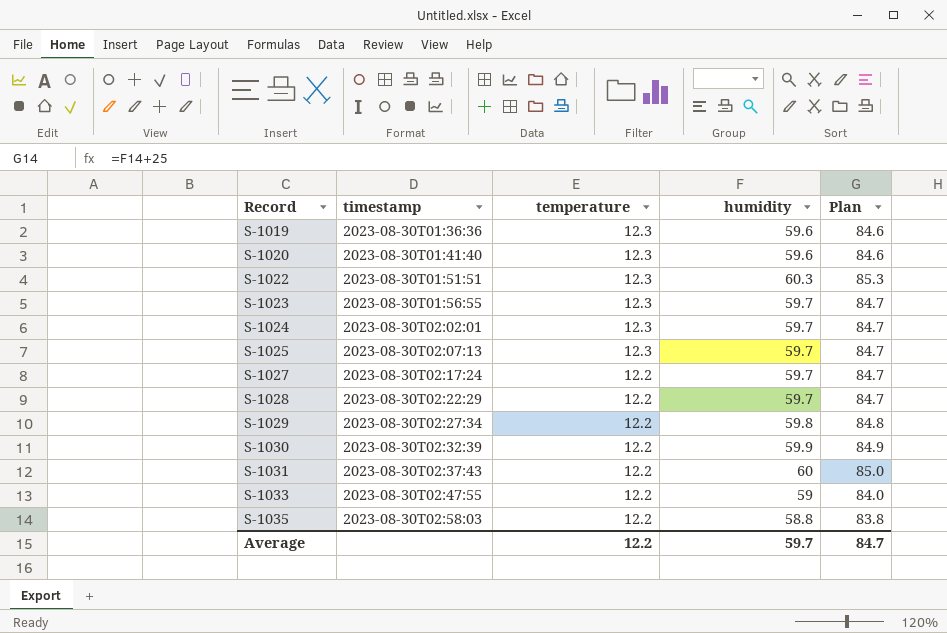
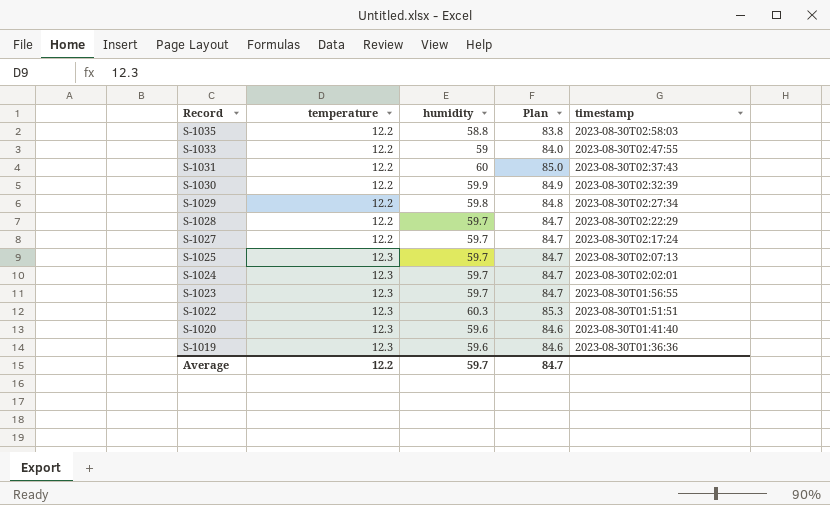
row order: Record ascending -> Record descending
column timestamp | position: 2 -> 5

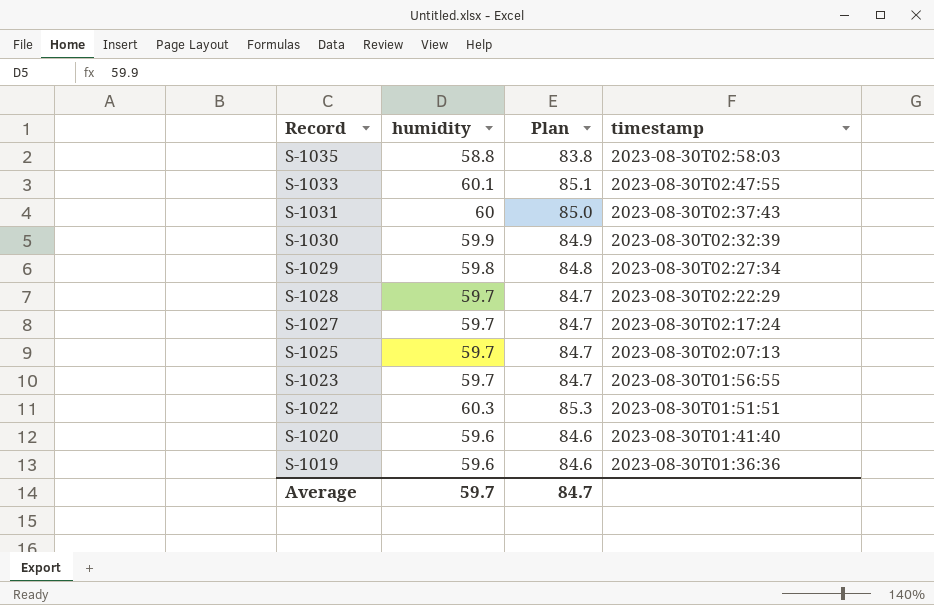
column temperature | position: 2 -> none
row S-1024: 12.3 | 59.7 | 84.7 | 2023-08-30T02:02:01 -> none
S-1033 | humidity: 59 -> 60.1
S-1033 | Plan: 84.0 -> 85.1

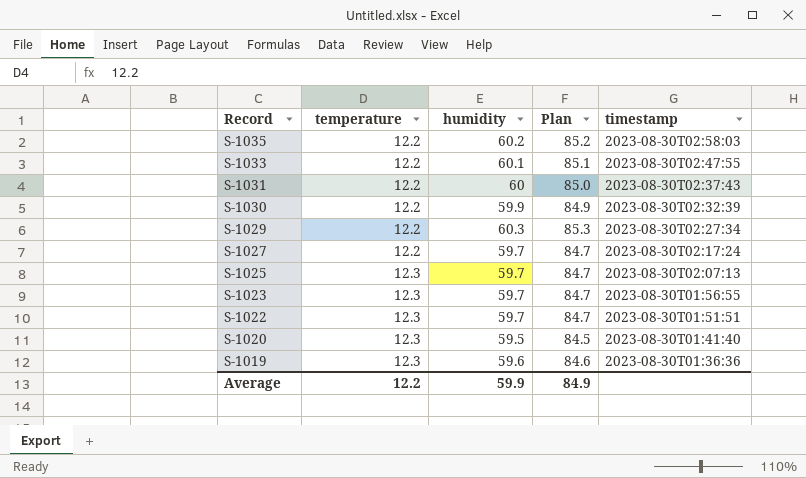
column temperature | position: none -> 2
row S-1028: 59.7 | 84.7 | 2023-08-30T02:22:29 -> none
S-1035 | humidity: 58.8 -> 60.2
S-1035 | Plan: 83.8 -> 85.2
S-1029 | humidity: 59.8 -> 60.3
S-1029 | Plan: 84.8 -> 85.3
S-1022 | humidity: 60.3 -> 59.7
S-1022 | Plan: 85.3 -> 84.7
S-1020 | humidity: 59.6 -> 59.5
S-1020 | Plan: 84.6 -> 84.5
Average | humidity: 59.7 -> 59.9
Average | Plan: 84.7 -> 84.9

